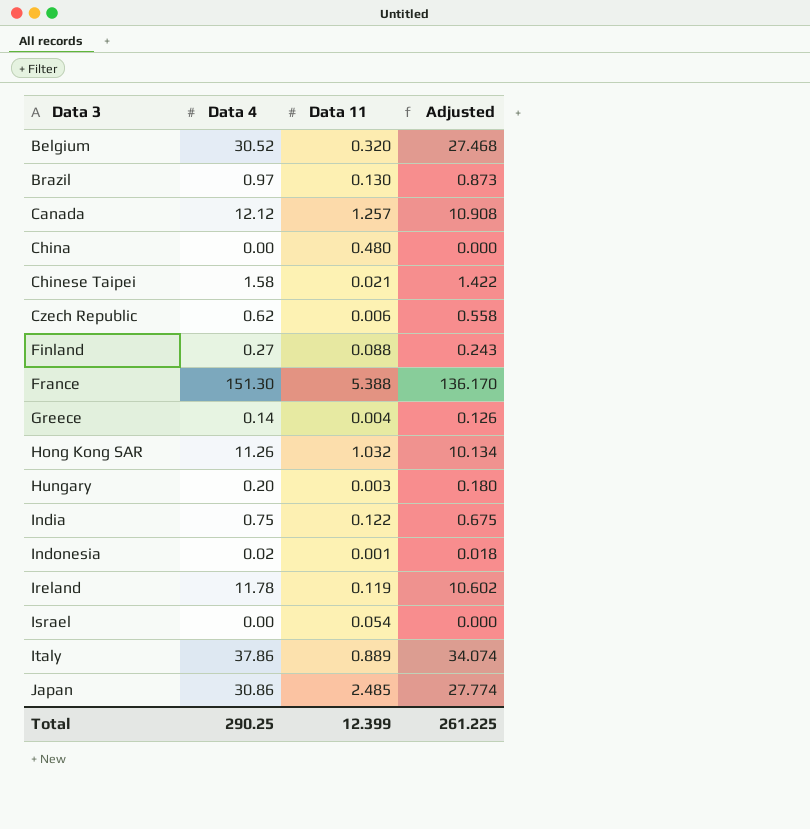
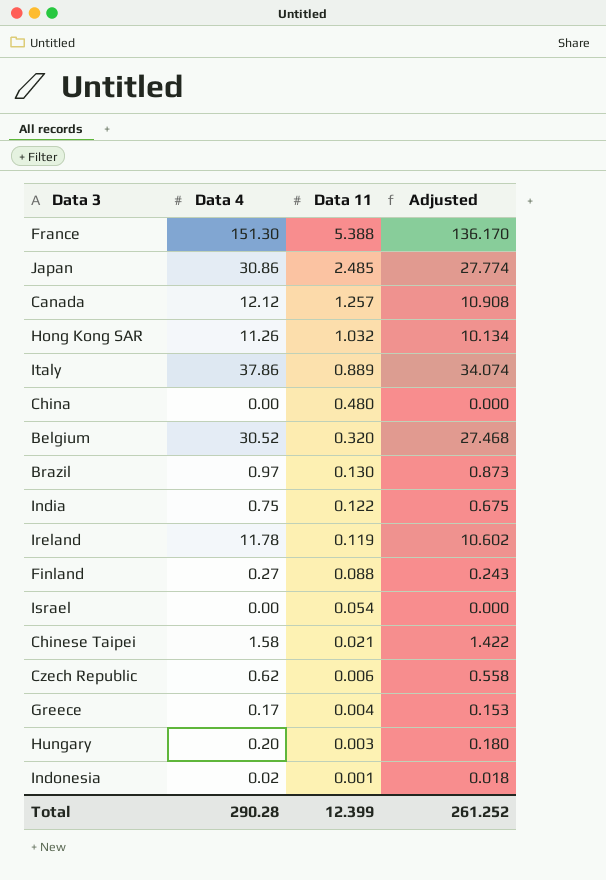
row order: Data 3 ascending -> Data 11 descending
Greece | Data 4: 0.14 -> 0.17
Greece | Adjusted: 0.126 -> 0.153
Total | Data 4: 290.25 -> 290.28
Total | Adjusted: 261.225 -> 261.252

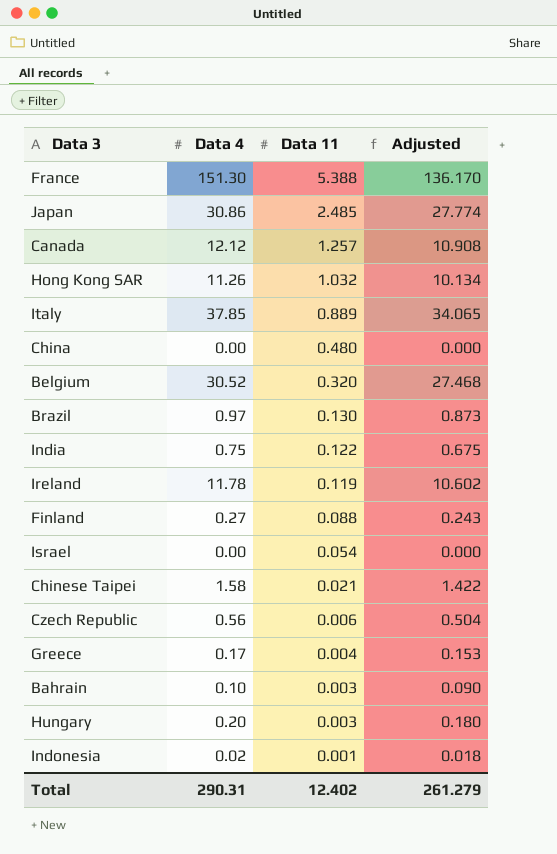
Italy | Data 4: 37.86 -> 37.85
Italy | Adjusted: 34.074 -> 34.065
Czech Republic | Data 4: 0.62 -> 0.56
Czech Republic | Adjusted: 0.558 -> 0.504
row Bahrain: none -> 0.10 | 0.003 | 0.090
Total | Data 4: 290.28 -> 290.31
Total | Data 11: 12.399 -> 12.402
Total | Adjusted: 261.252 -> 261.279

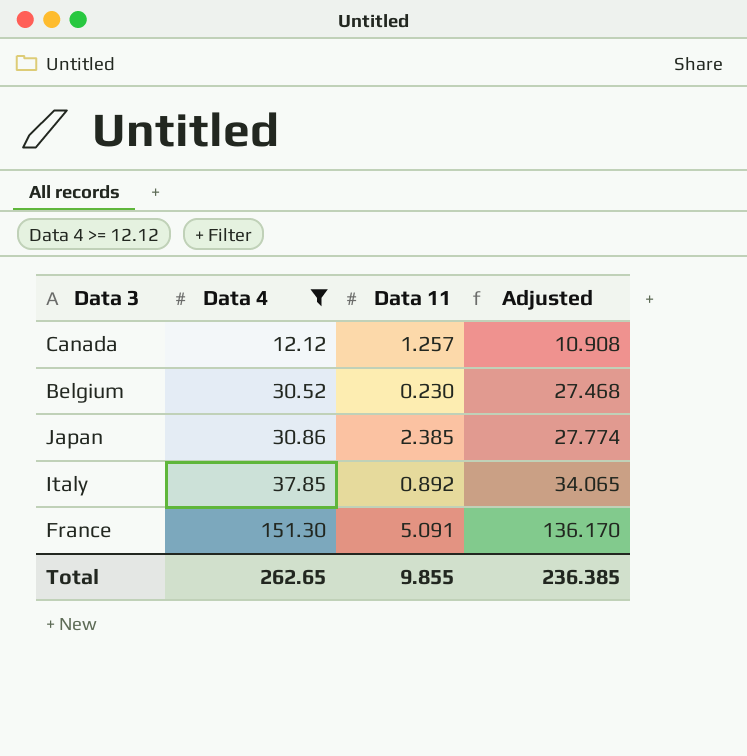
filter: none -> Data 4 >= 12.12
row order: Data 11 descending -> Data 4 ascending
Belgium | Data 11: 0.320 -> 0.230
Japan | Data 11: 2.485 -> 2.385
Italy | Data 11: 0.889 -> 0.892
France | Data 11: 5.388 -> 5.091
Total | Data 4: 290.31 -> 262.65
Total | Data 11: 12.402 -> 9.855
Total | Adjusted: 261.279 -> 236.385

